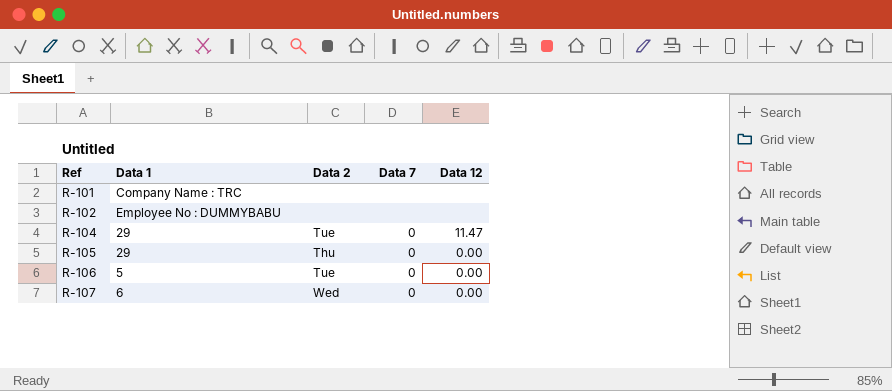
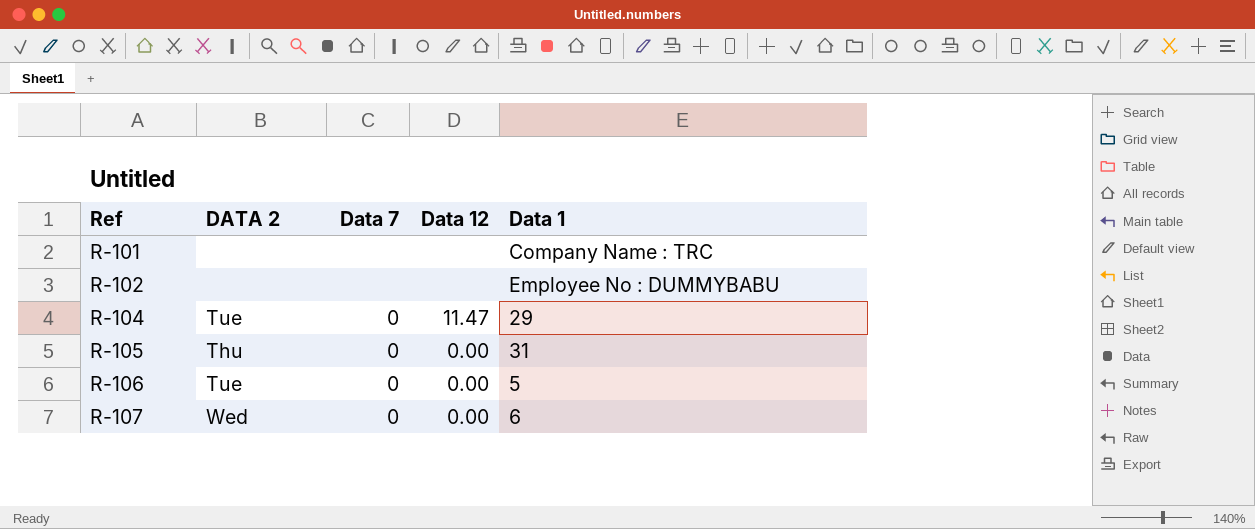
column name: Data 2 -> DATA 2
column Data 1 | position: 2 -> 5
R-105 | Data 1: 29 -> 31

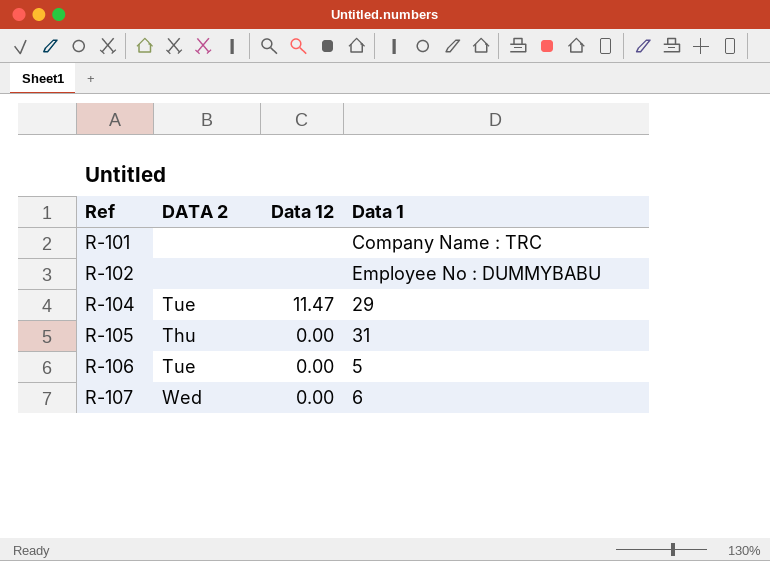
column Data 7 | position: 3 -> none

